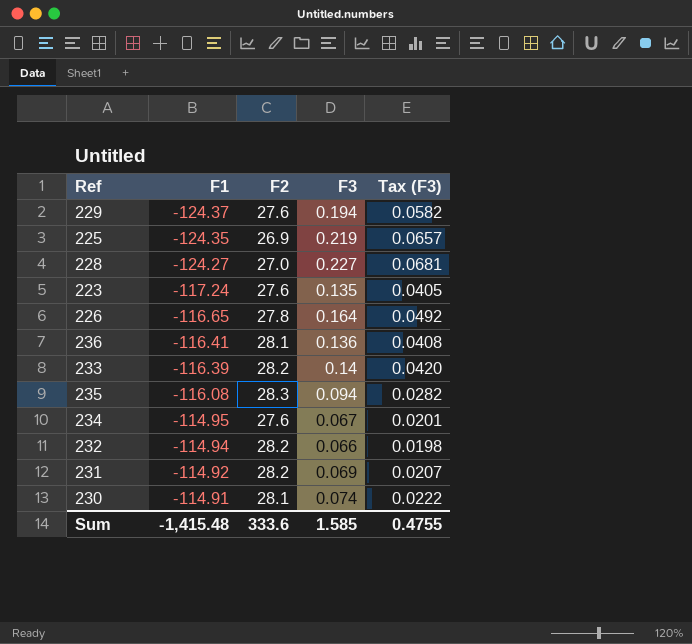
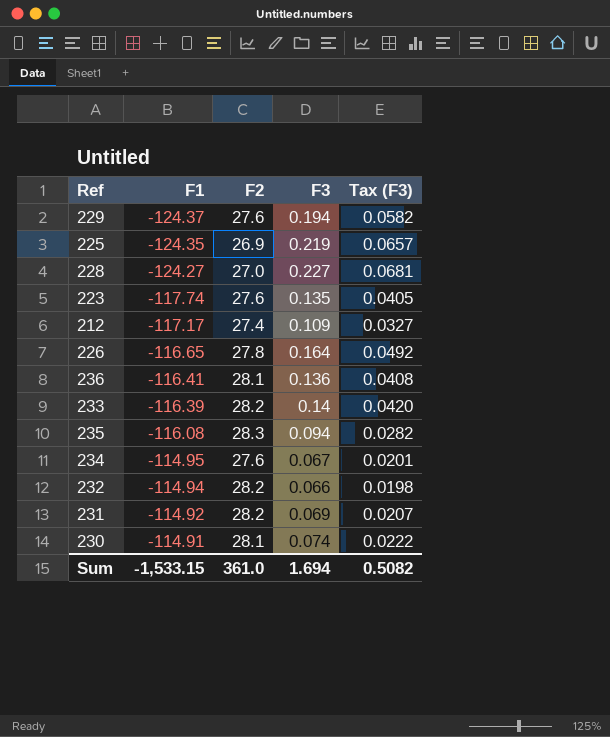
223 | F1: -117.24 -> -117.74
row 212: none -> -117.17 | 27.4 | 0.109 | 0.0327
Sum | F1: -1,415.48 -> -1,533.15
Sum | F2: 333.6 -> 361.0
Sum | F3: 1.585 -> 1.694
Sum | Tax (F3): 0.4755 -> 0.5082

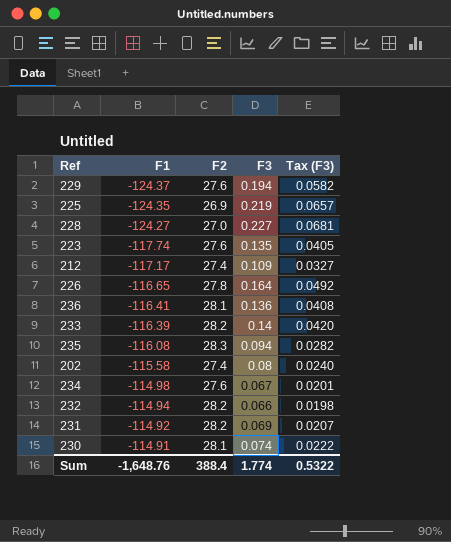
row 202: none -> -115.58 | 27.4 | 0.08 | 0.0240
234 | F1: -114.95 -> -114.98
Sum | F1: -1,533.15 -> -1,648.76
Sum | F2: 361.0 -> 388.4
Sum | F3: 1.694 -> 1.774
Sum | Tax (F3): 0.5082 -> 0.5322

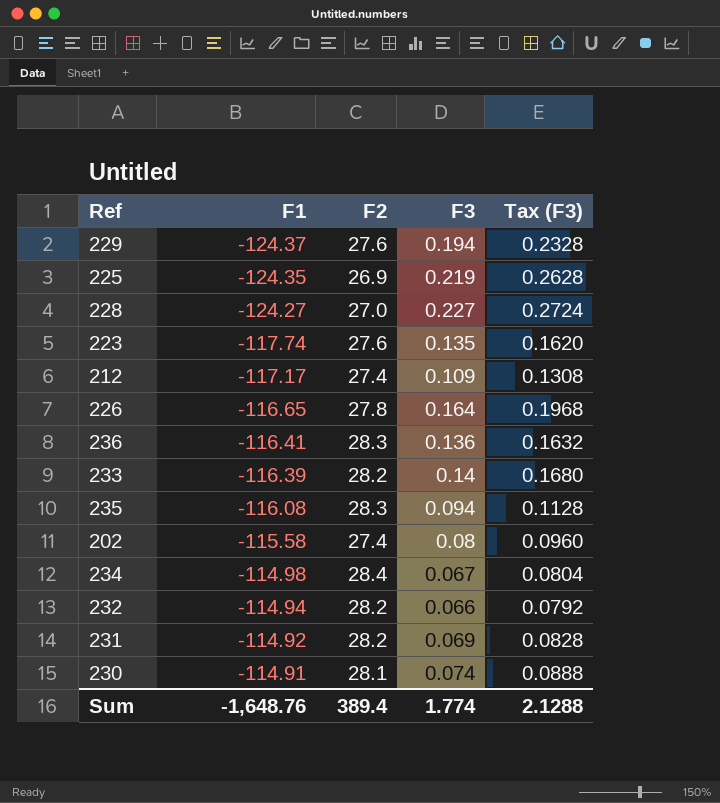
column Tax (F3) | formula: [F3] * 0.3 -> [F3] * 1.2
236 | F2: 28.1 -> 28.3
234 | F2: 27.6 -> 28.4
Sum | F2: 388.4 -> 389.4
Sum | Tax (F3): 0.5322 -> 2.1288

